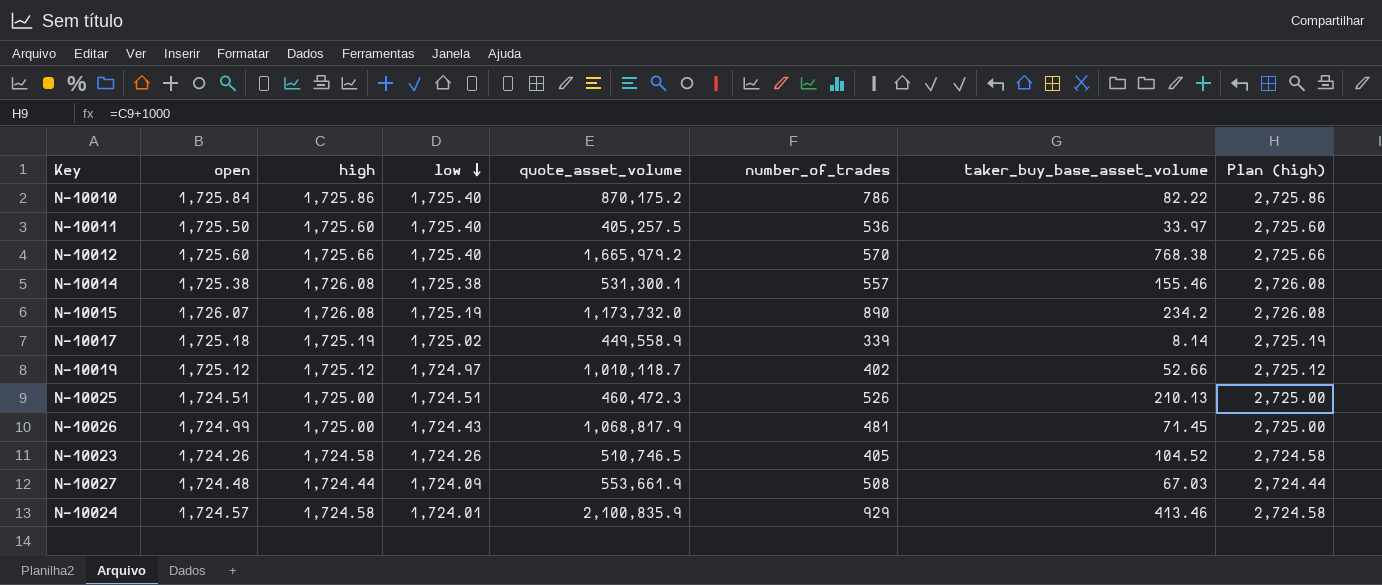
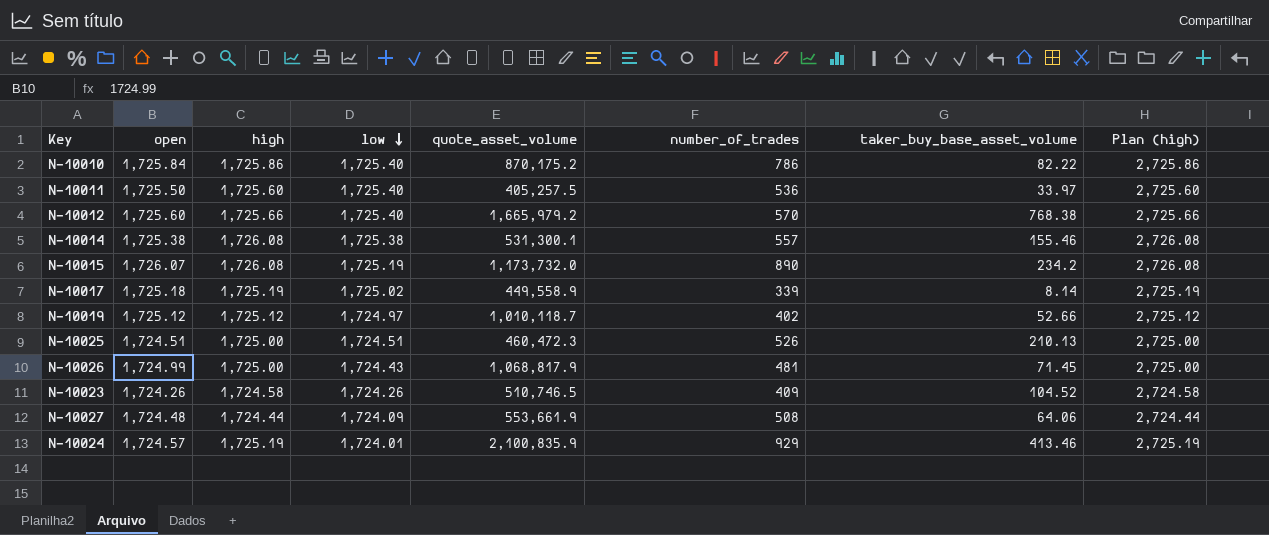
N-10023 | number_of_trades: 405 -> 409
N-10027 | taker_buy_base_asset_volume: 67.03 -> 64.06
N-10024 | high: 1,724.58 -> 1,725.19
N-10024 | Plan (high): 2,724.58 -> 2,725.19

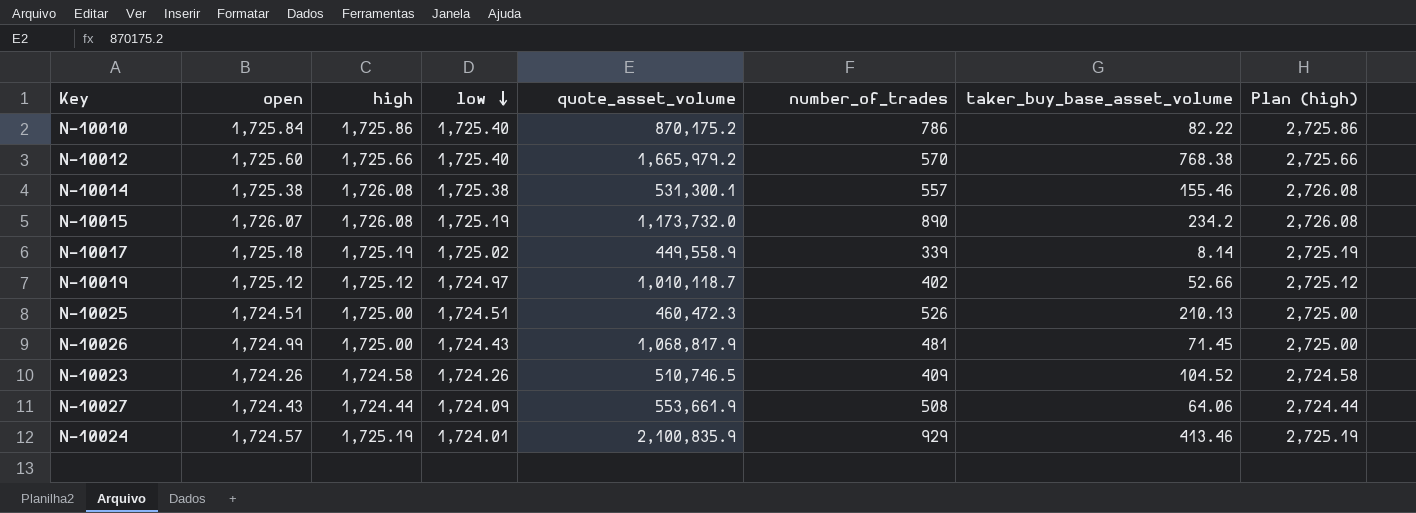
row N-10011: 1,725.50 | 1,725.60 | 1,725.40 | 405,257.5 | 536 | 33.97 | 2,725.60 -> none
N-10027 | open: 1,724.48 -> 1,724.43

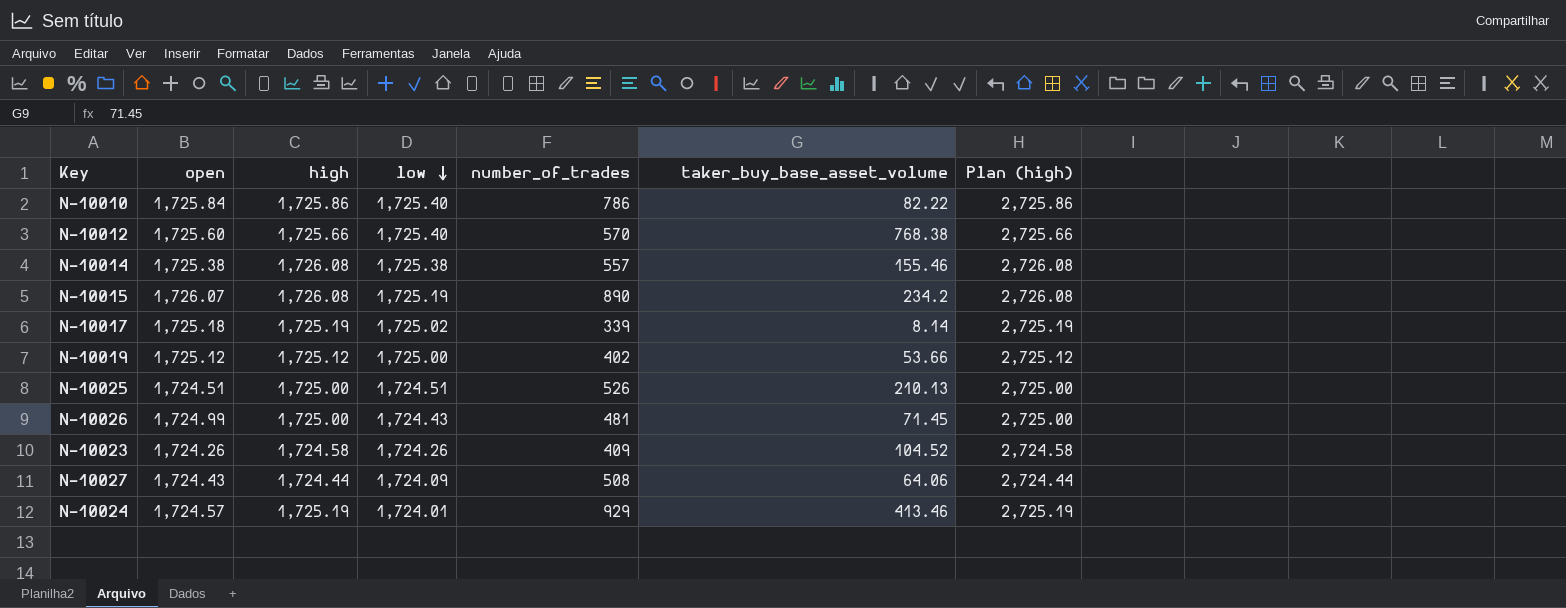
column quote_asset_volume | position: 5 -> none
N-10019 | low: 1,724.97 -> 1,725.00
N-10019 | taker_buy_base_asset_volume: 52.66 -> 53.66

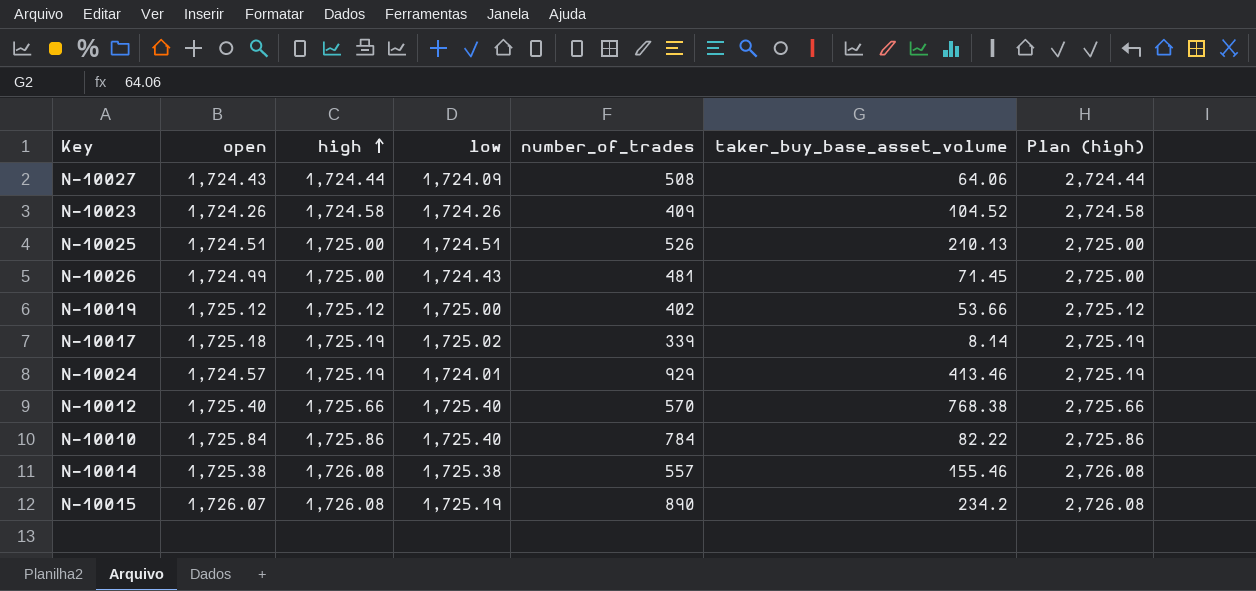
row order: low descending -> high ascending
N-10012 | open: 1,725.60 -> 1,725.40
N-10010 | number_of_trades: 786 -> 784

